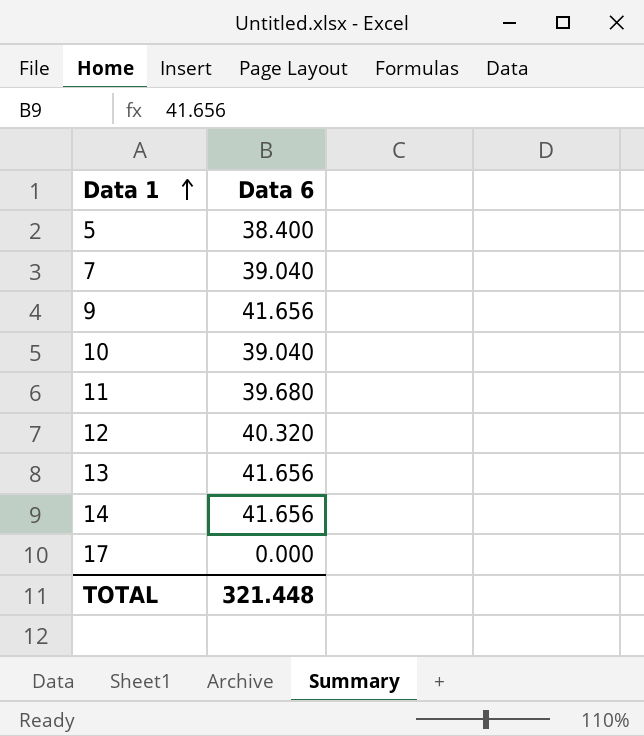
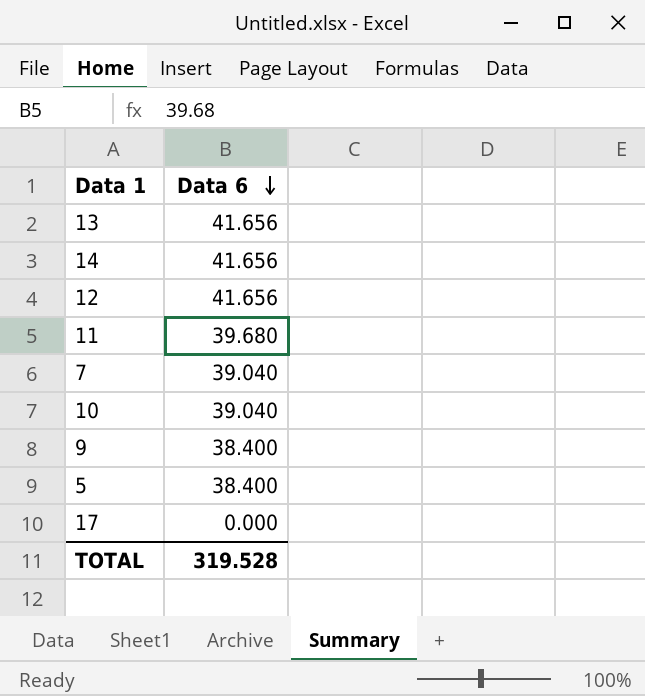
row order: Data 1 ascending -> Data 6 descending
12 | Data 6: 40.320 -> 41.656
9 | Data 6: 41.656 -> 38.400
TOTAL | Data 6: 321.448 -> 319.528

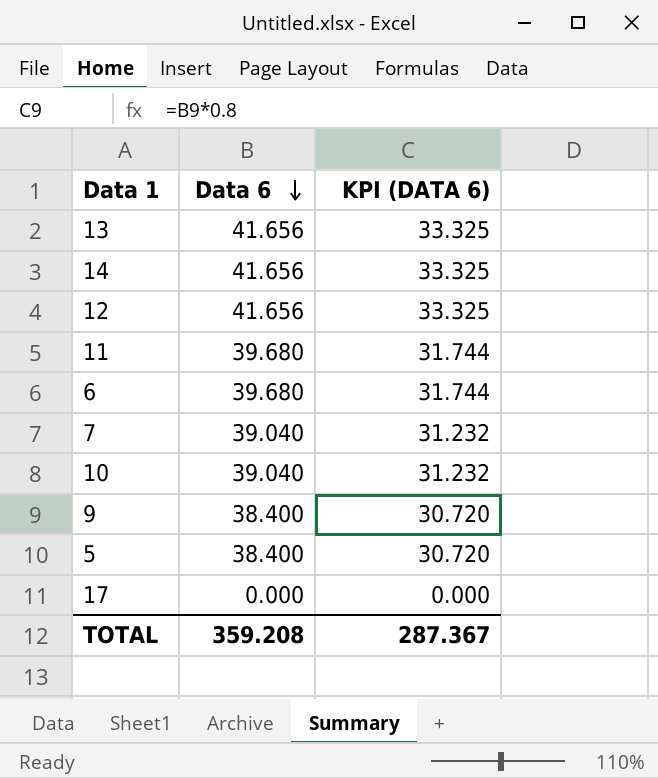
column KPI (DATA 6) | formula: none -> [Data 6] * 0.8
row 6: none -> 39.680 | 31.744
TOTAL | Data 6: 319.528 -> 359.208

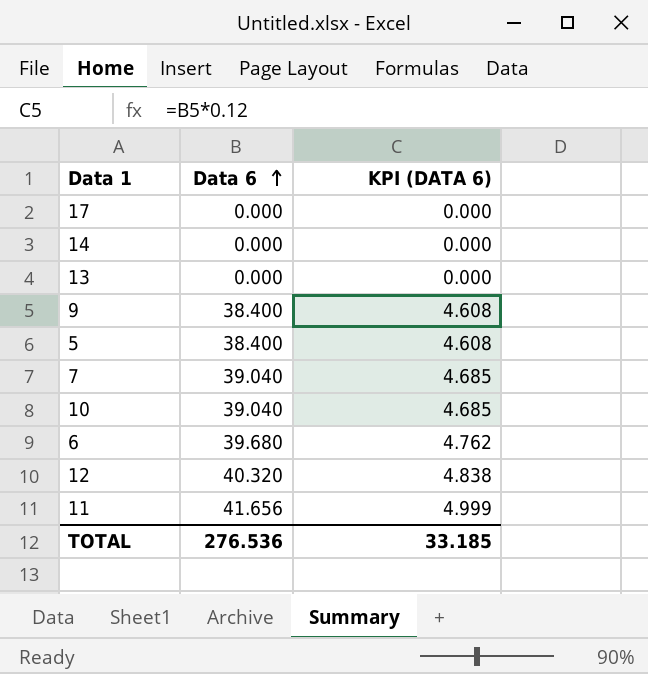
row order: Data 6 descending -> Data 6 ascending
column KPI (DATA 6) | formula: [Data 6] * 0.8 -> [Data 6] * 0.12
14 | Data 6: 41.656 -> 0.000
13 | Data 6: 41.656 -> 0.000
12 | Data 6: 41.656 -> 40.320
11 | Data 6: 39.680 -> 41.656
TOTAL | Data 6: 359.208 -> 276.536
TOTAL | KPI (DATA 6): 287.367 -> 33.185

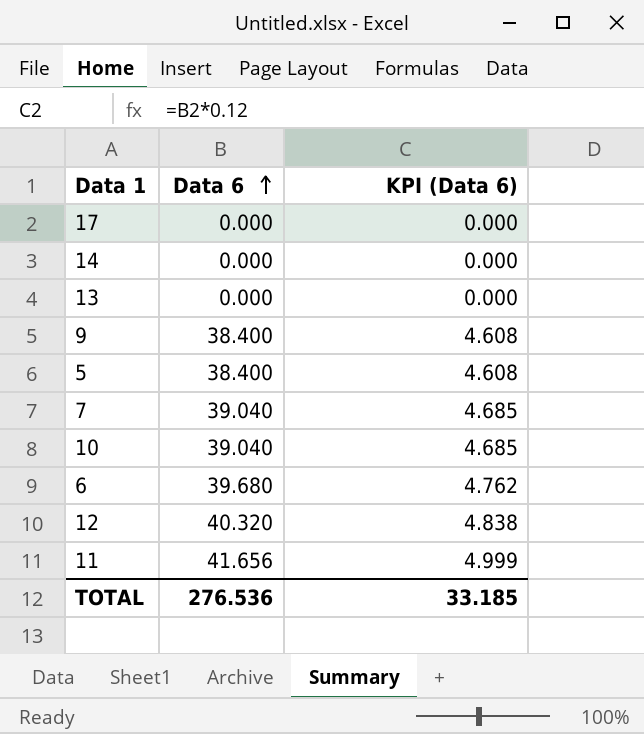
column name: KPI (DATA 6) -> KPI (Data 6)

